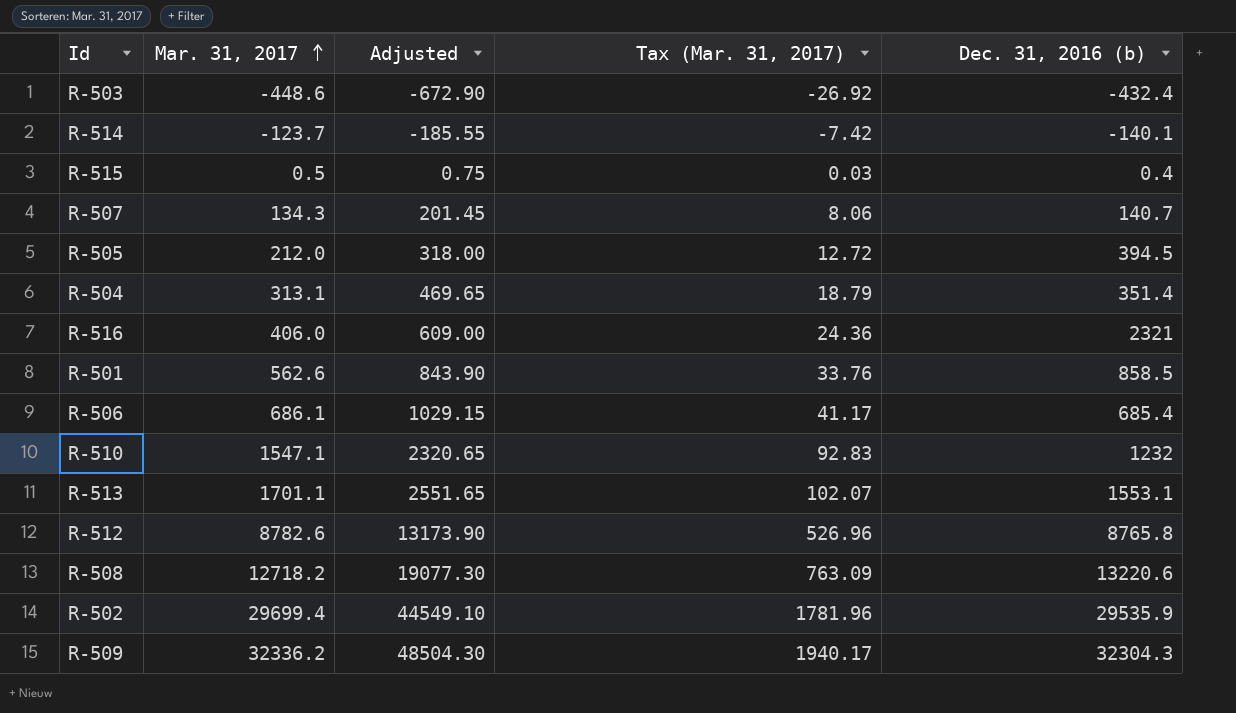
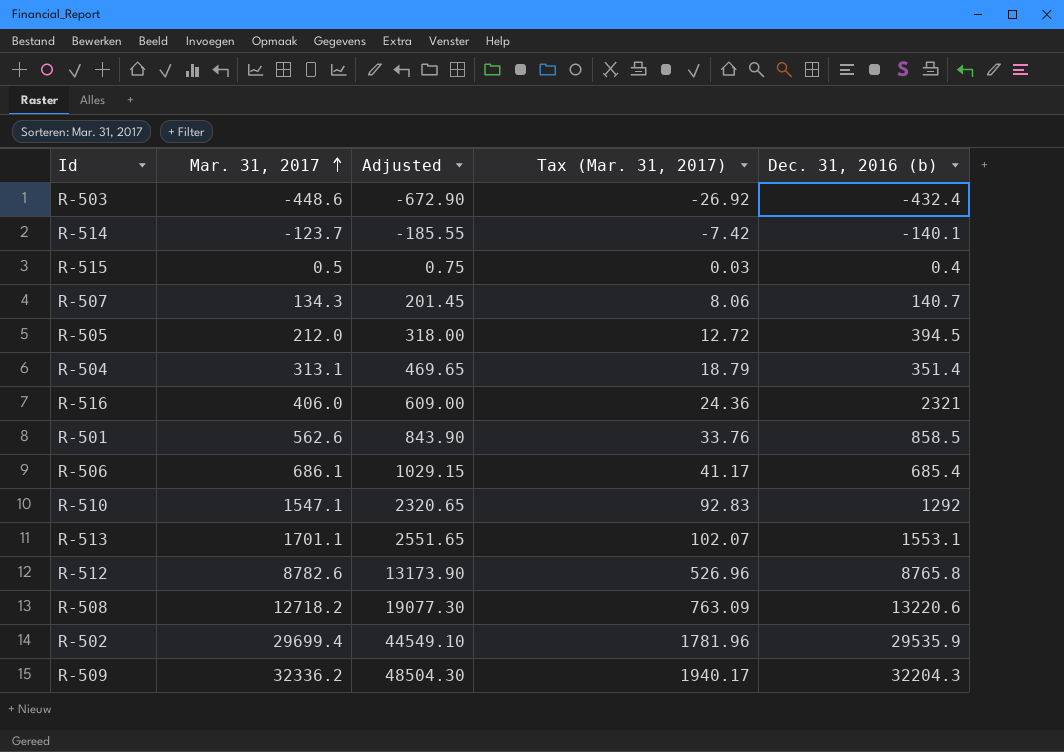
R-510 | Dec. 31, 2016 (b): 1232 -> 1292
R-509 | Dec. 31, 2016 (b): 32304.3 -> 32204.3

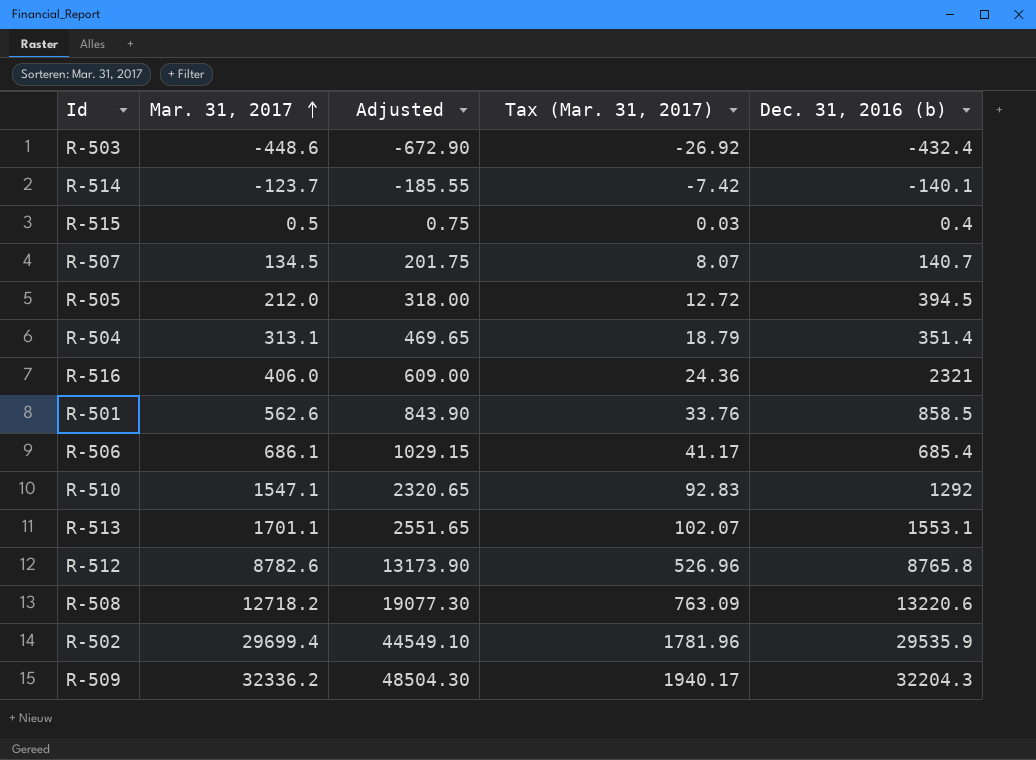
R-507 | Mar. 31, 2017: 134.3 -> 134.5
R-507 | Adjusted: 201.45 -> 201.75
R-507 | Tax (Mar. 31, 2017): 8.06 -> 8.07

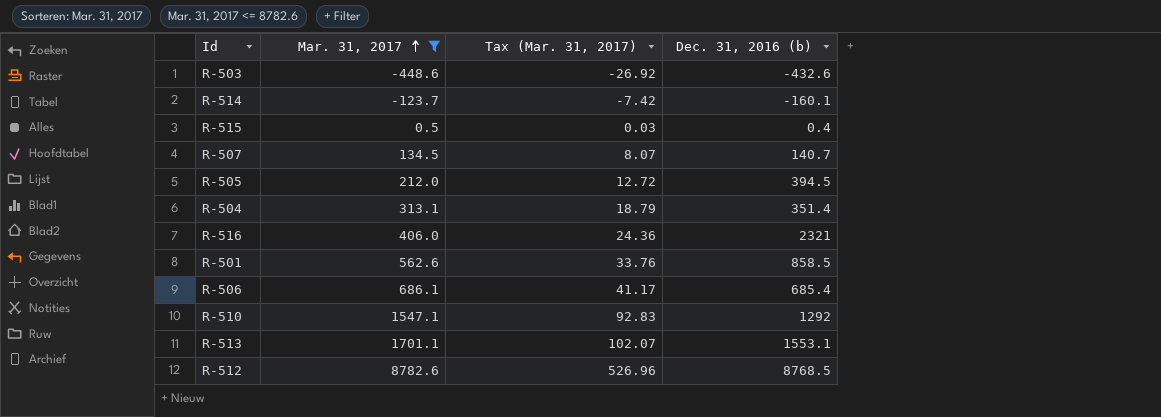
filter: none -> Mar. 31, 2017 <= 8782.6
column Adjusted | formula: [Mar. 31, 2017] * 1.5 -> none
R-503 | Dec. 31, 2016 (b): -432.4 -> -432.6
R-514 | Dec. 31, 2016 (b): -140.1 -> -160.1
R-512 | Dec. 31, 2016 (b): 8765.8 -> 8768.5

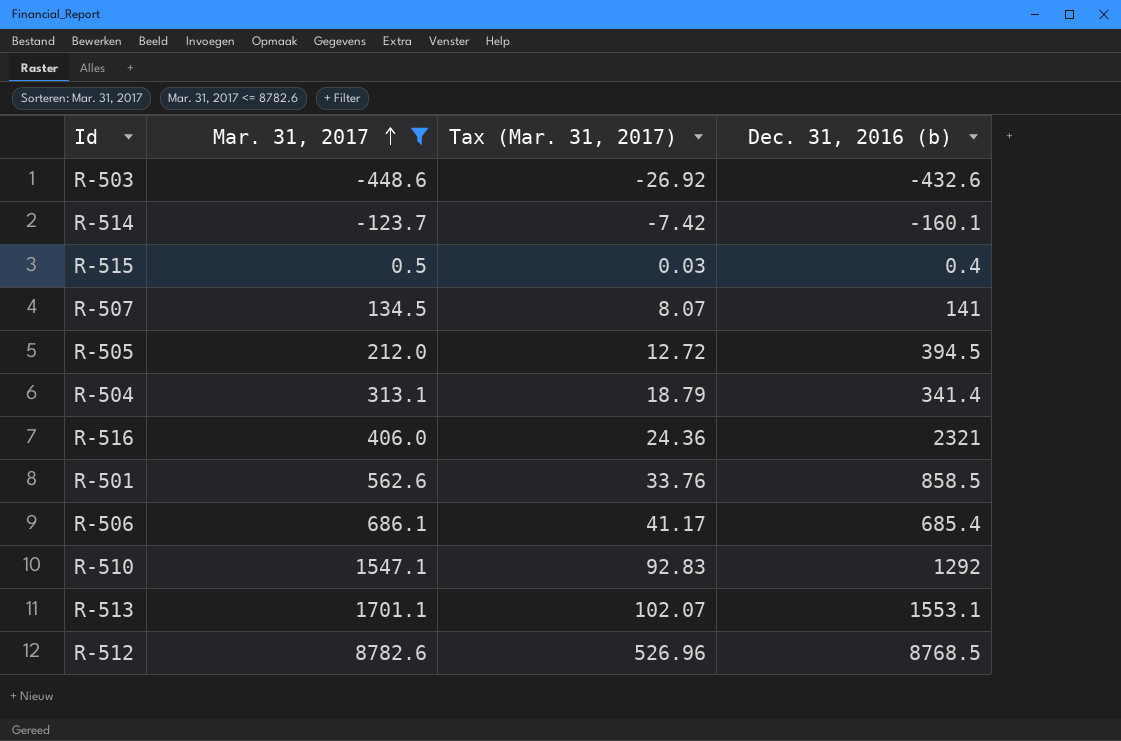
R-507 | Dec. 31, 2016 (b): 140.7 -> 141
R-504 | Dec. 31, 2016 (b): 351.4 -> 341.4

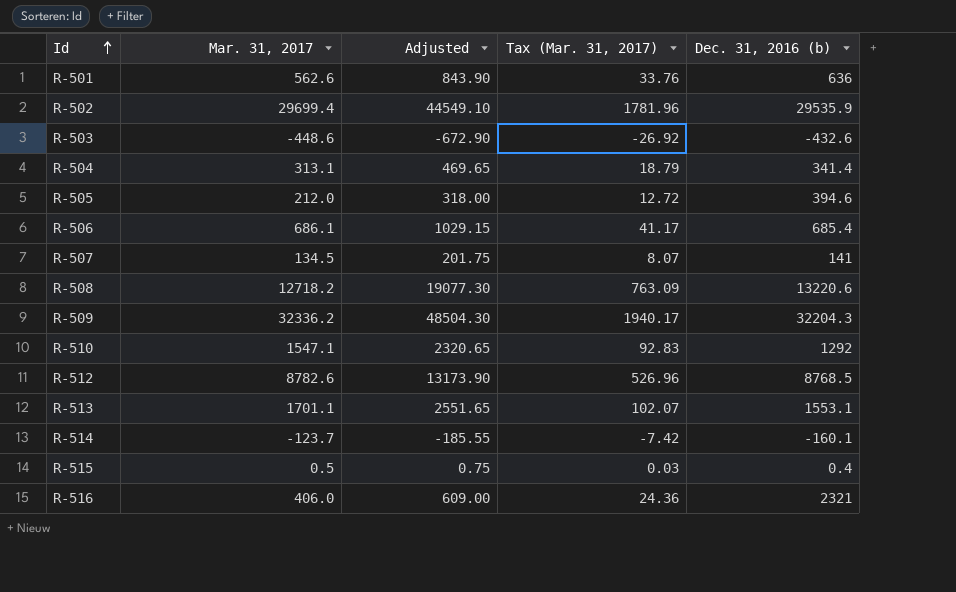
filter: Mar. 31, 2017 <= 8782.6 -> none
row order: Mar. 31, 2017 ascending -> Id ascending
column Adjusted | formula: none -> [Mar. 31, 2017] * 1.5
R-501 | Dec. 31, 2016 (b): 858.5 -> 636
R-505 | Dec. 31, 2016 (b): 394.5 -> 394.6

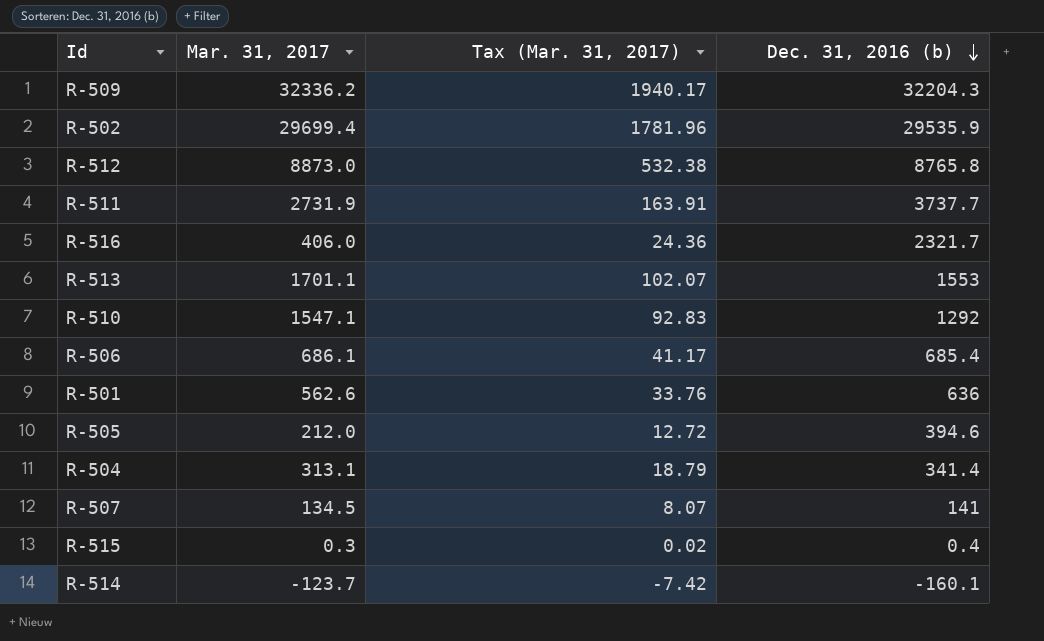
row order: Id ascending -> Dec. 31, 2016 (b) descending
column Adjusted | formula: [Mar. 31, 2017] * 1.5 -> none
row R-503: -448.6 | -672.90 | -26.92 | -432.6 -> none
row R-508: 12718.2 | 19077.30 | 763.09 | 13220.6 -> none
R-512 | Mar. 31, 2017: 8782.6 -> 8873.0
R-512 | Tax (Mar. 31, 2017): 526.96 -> 532.38
R-512 | Dec. 31, 2016 (b): 8768.5 -> 8765.8
row R-511: none -> 2731.9 | 163.91 | 3737.7
R-516 | Dec. 31, 2016 (b): 2321 -> 2321.7
R-513 | Dec. 31, 2016 (b): 1553.1 -> 1553
R-515 | Mar. 31, 2017: 0.5 -> 0.3
R-515 | Tax (Mar. 31, 2017): 0.03 -> 0.02

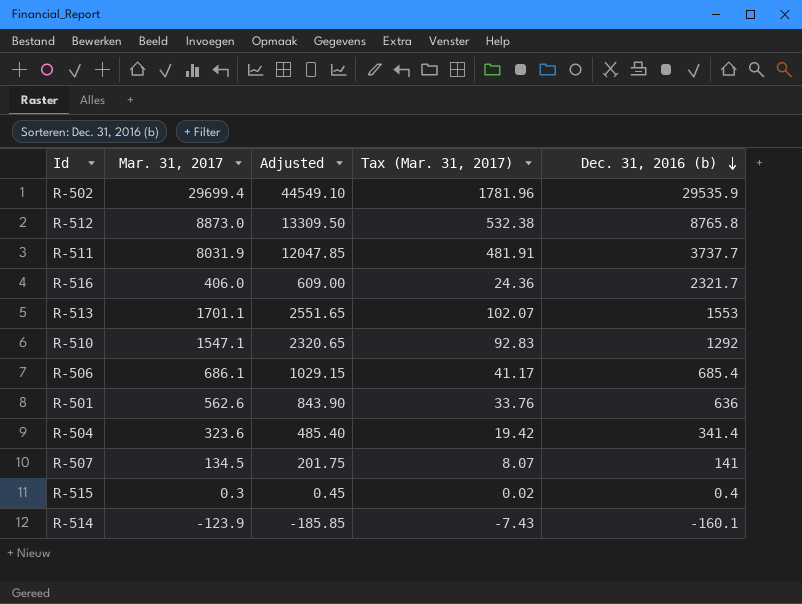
column Adjusted | formula: none -> [Mar. 31, 2017] * 1.5
row R-509: 32336.2 | 1940.17 | 32204.3 -> none
row R-505: 212.0 | 12.72 | 394.6 -> none
R-511 | Mar. 31, 2017: 2731.9 -> 8031.9
R-511 | Tax (Mar. 31, 2017): 163.91 -> 481.91
R-504 | Mar. 31, 2017: 313.1 -> 323.6
R-504 | Tax (Mar. 31, 2017): 18.79 -> 19.42
R-514 | Mar. 31, 2017: -123.7 -> -123.9
R-514 | Tax (Mar. 31, 2017): -7.42 -> -7.43

